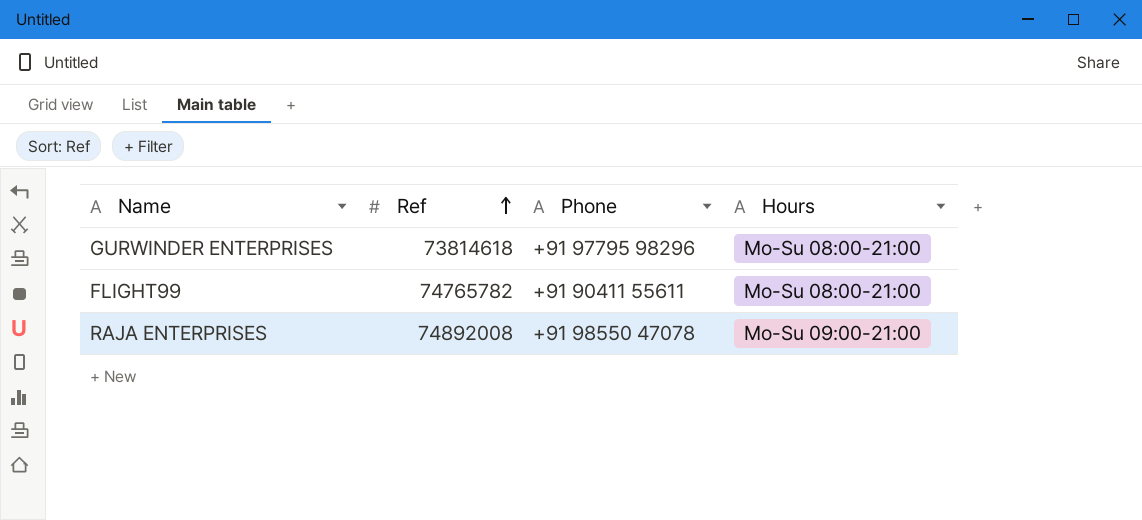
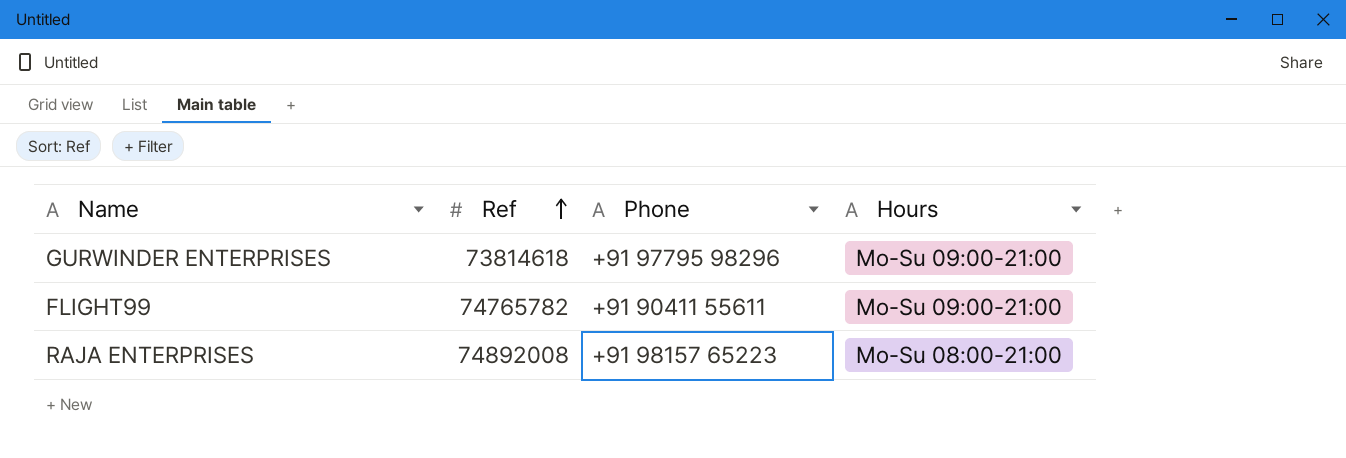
GURWINDER ENTERPRISES | Hours: Mo-Su 08:00-21:00 -> Mo-Su 09:00-21:00
FLIGHT99 | Hours: Mo-Su 08:00-21:00 -> Mo-Su 09:00-21:00
RAJA ENTERPRISES | Phone: +91 98550 47078 -> +91 98157 65223
RAJA ENTERPRISES | Hours: Mo-Su 09:00-21:00 -> Mo-Su 08:00-21:00

